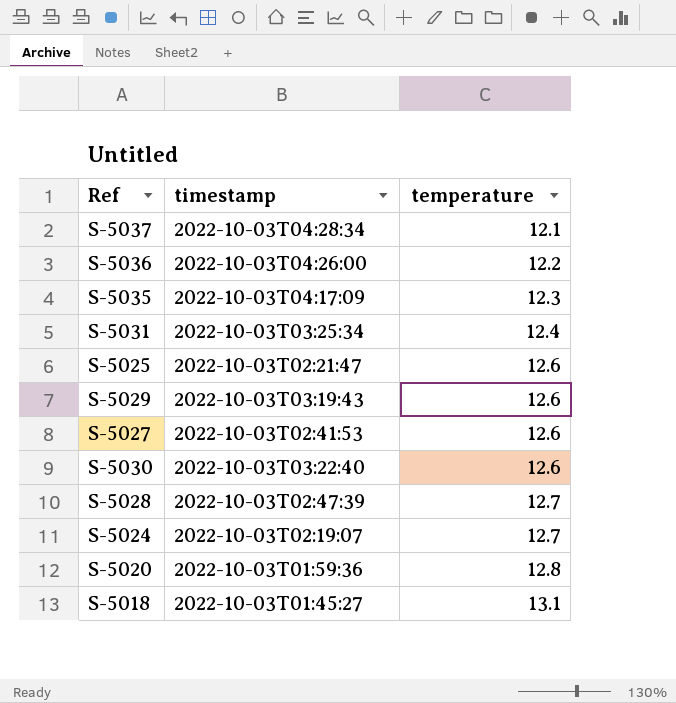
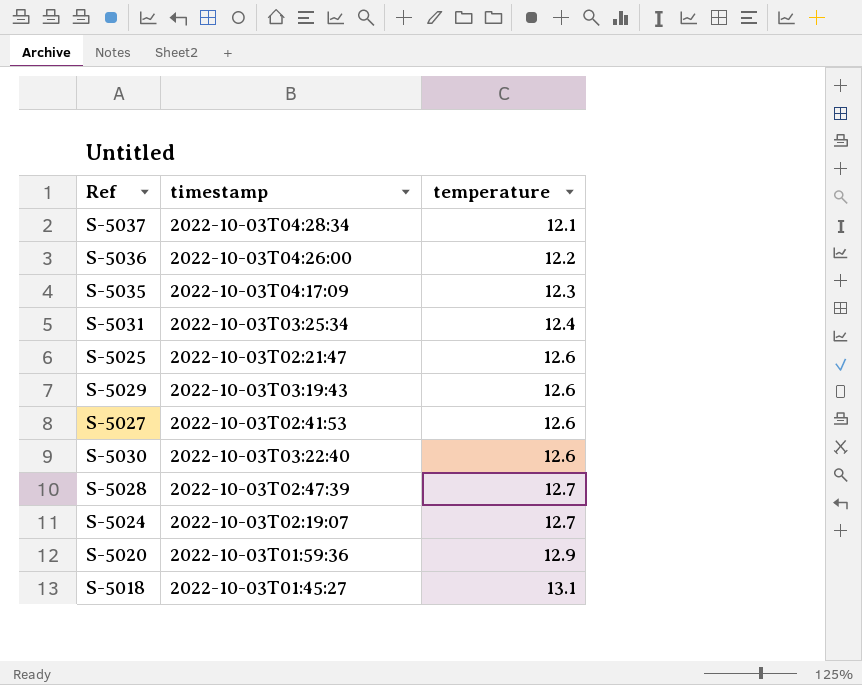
S-5020 | temperature: 12.8 -> 12.9

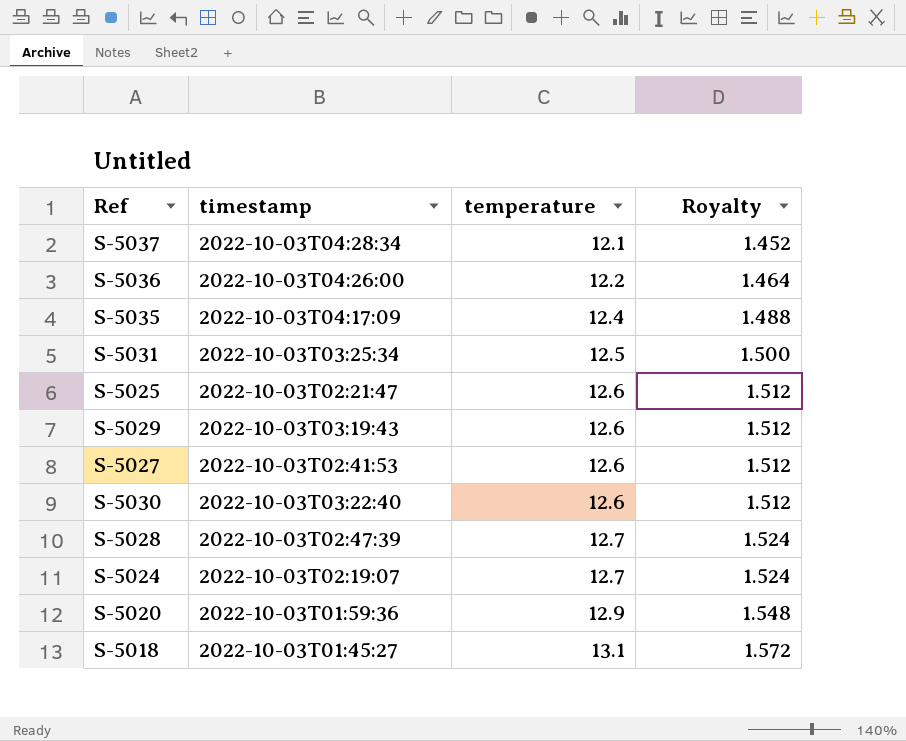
column Royalty | formula: none -> [temperature] * 0.12
S-5035 | temperature: 12.3 -> 12.4
S-5031 | temperature: 12.4 -> 12.5

